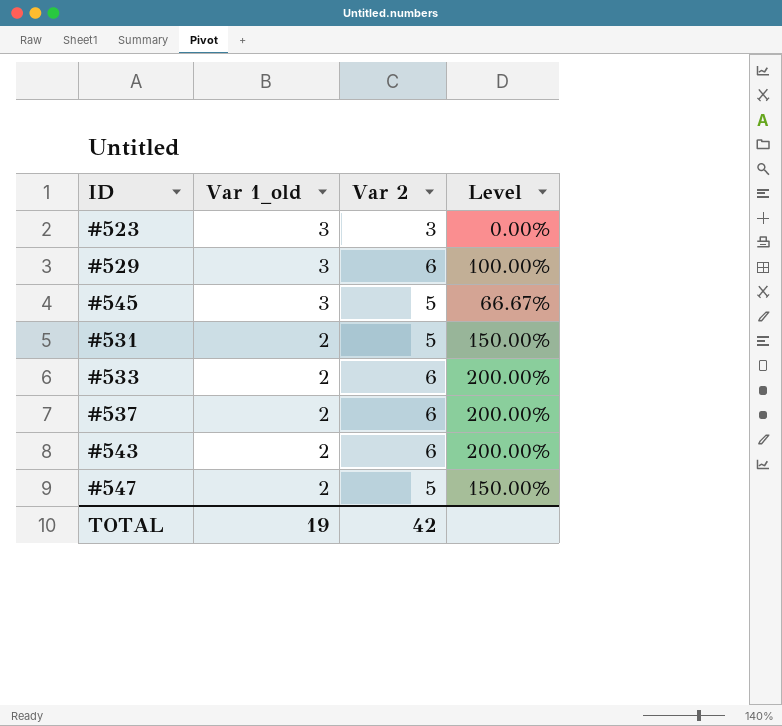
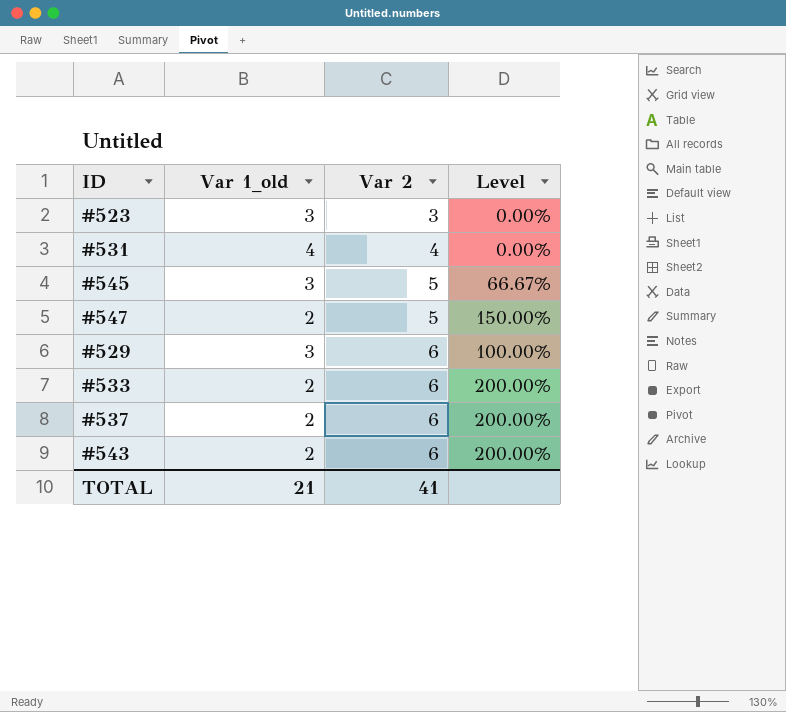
row order: Var 1_old descending -> Var 2 ascending
#531 | Var 1_old: 2 -> 4
#531 | Var 2: 5 -> 4
#531 | Level: 150.00% -> 0.00%
TOTAL | Var 1_old: 19 -> 21
TOTAL | Var 2: 42 -> 41

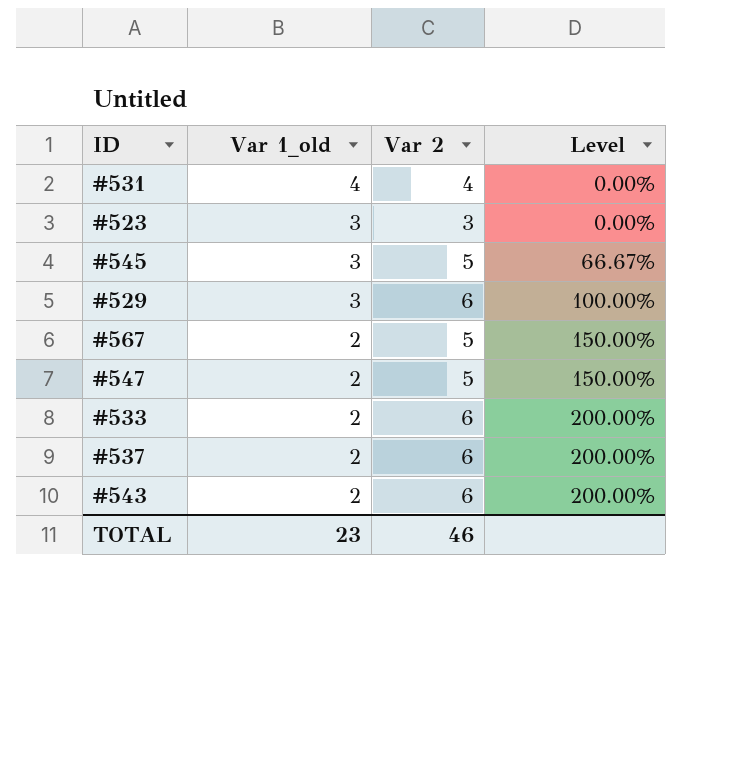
row order: Var 2 ascending -> Var 1_old descending
row #567: none -> 2 | 5 | 150.00%
TOTAL | Var 1_old: 21 -> 23
TOTAL | Var 2: 41 -> 46

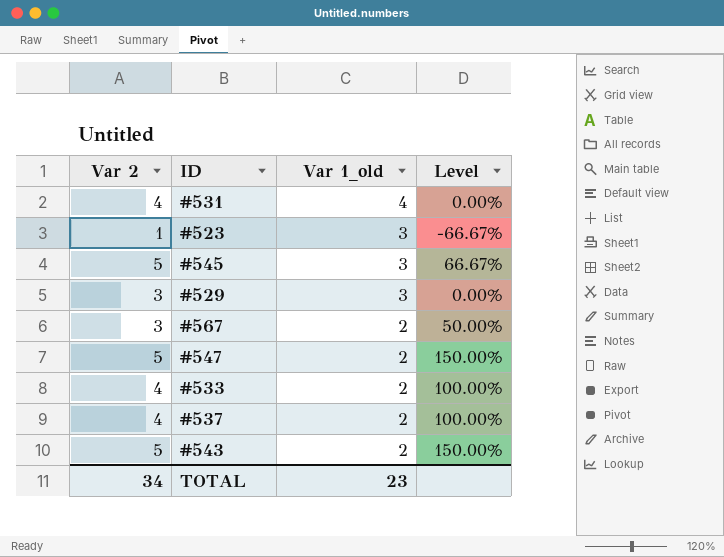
column Var 2 | position: 3 -> 1
#523 | Var 2: 3 -> 1
#523 | Level: 0.00% -> -66.67%
#529 | Var 2: 6 -> 3
#529 | Level: 100.00% -> 0.00%
#567 | Var 2: 5 -> 3
#567 | Level: 150.00% -> 50.00%
#533 | Var 2: 6 -> 4
#533 | Level: 200.00% -> 100.00%
#537 | Var 2: 6 -> 4
#537 | Level: 200.00% -> 100.00%
#543 | Var 2: 6 -> 5
#543 | Level: 200.00% -> 150.00%
TOTAL | Var 2: 46 -> 34

